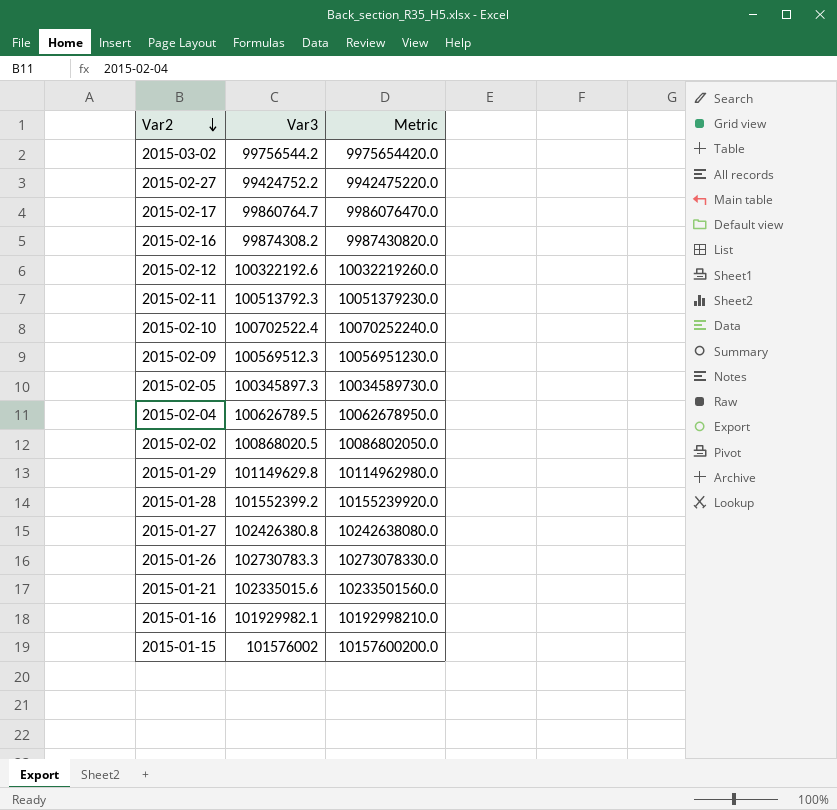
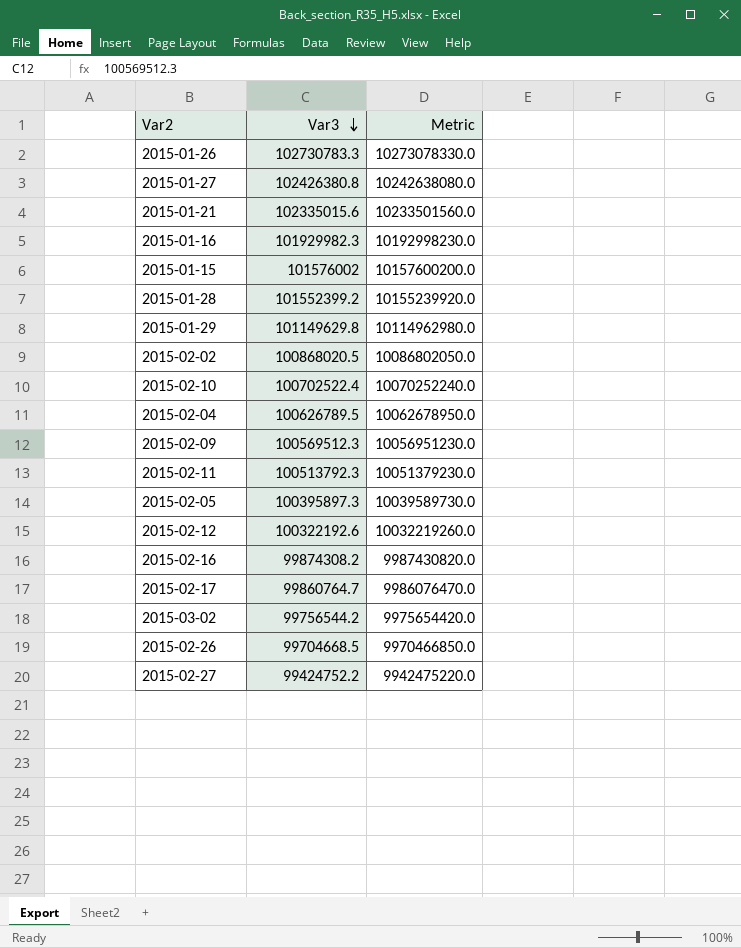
row order: Var2 descending -> Var3 descending
2015-01-16 | Var3: 101929982.1 -> 101929982.3
2015-01-16 | Metric: 10192998210.0 -> 10192998230.0
2015-02-05 | Var3: 100345897.3 -> 100395897.3
2015-02-05 | Metric: 10034589730.0 -> 10039589730.0
row 2015-02-26: none -> 99704668.5 | 9970466850.0

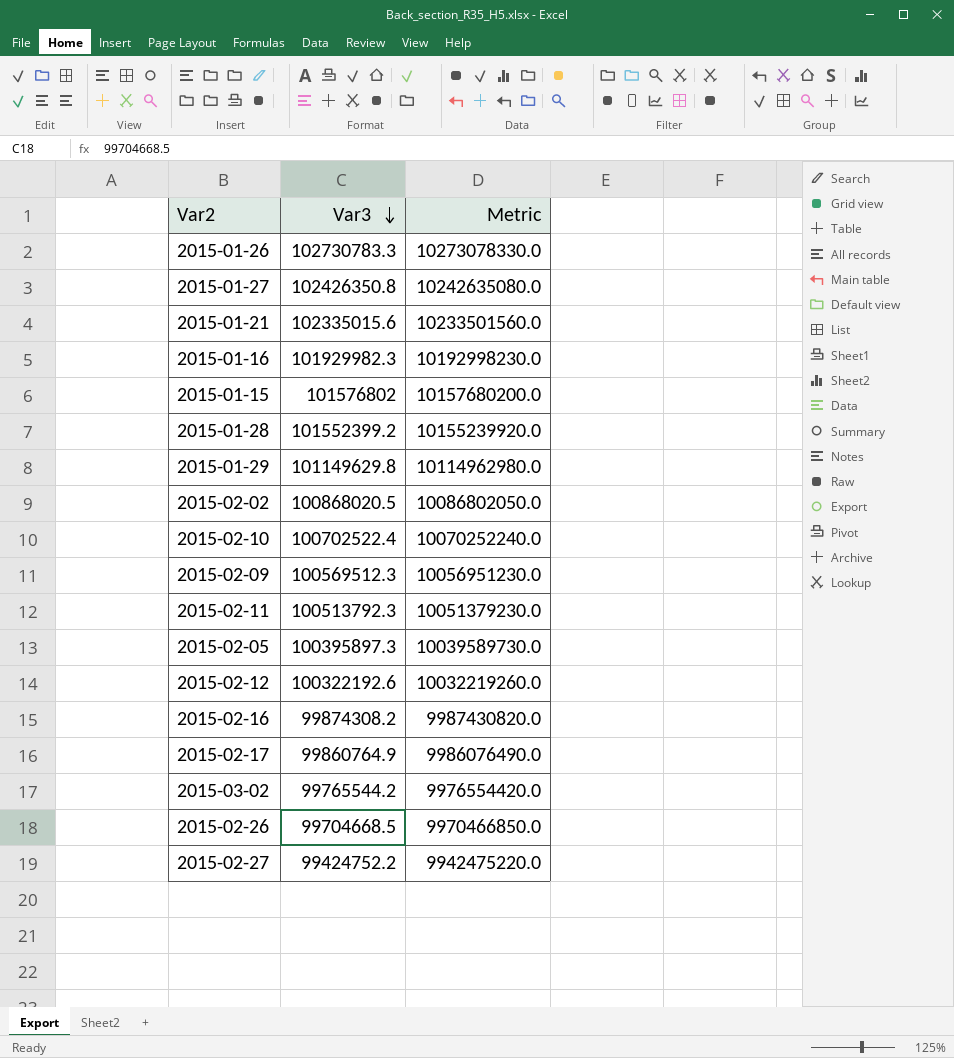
row 2015-02-04: 100626789.5 | 10062678950.0 -> none
2015-01-27 | Var3: 102426380.8 -> 102426350.8
2015-01-27 | Metric: 10242638080.0 -> 10242635080.0
2015-01-15 | Var3: 101576002 -> 101576802
2015-01-15 | Metric: 10157600200.0 -> 10157680200.0
2015-02-17 | Var3: 99860764.7 -> 99860764.9
2015-02-17 | Metric: 9986076470.0 -> 9986076490.0
2015-03-02 | Var3: 99756544.2 -> 99765544.2
2015-03-02 | Metric: 9975654420.0 -> 9976554420.0

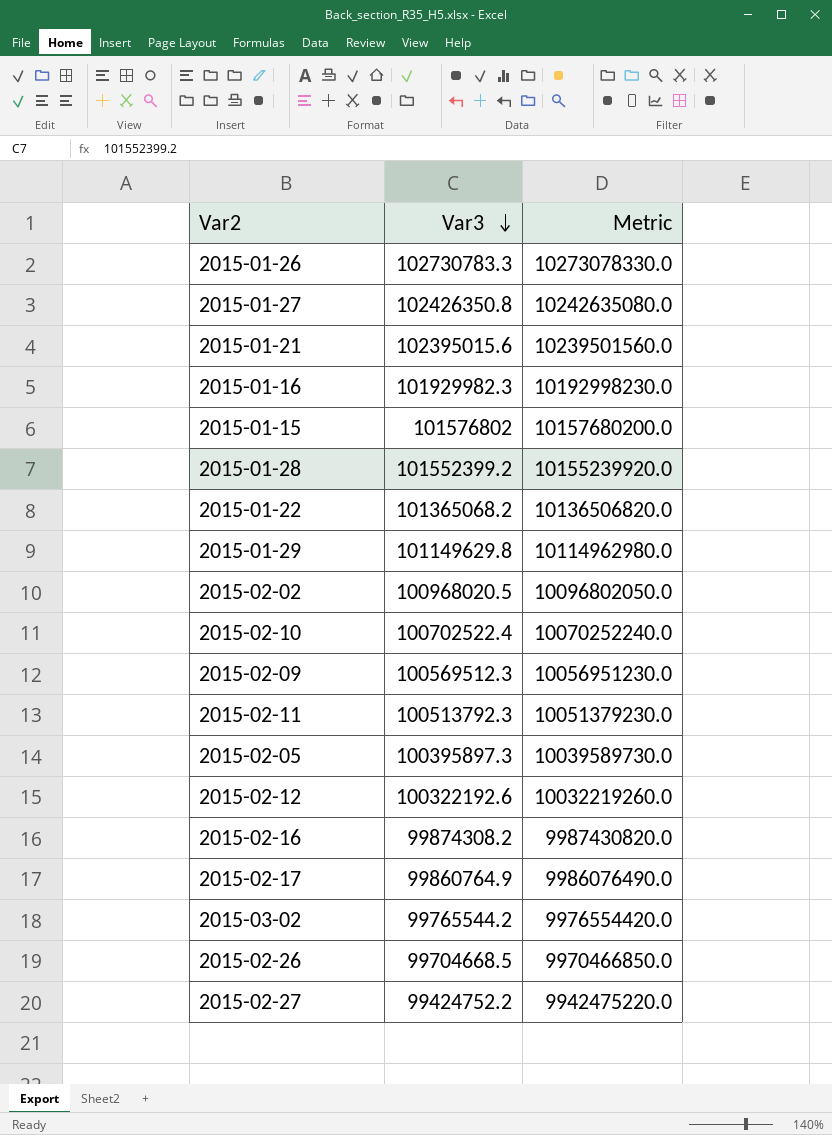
2015-01-21 | Var3: 102335015.6 -> 102395015.6
2015-01-21 | Metric: 10233501560.0 -> 10239501560.0
row 2015-01-22: none -> 101365068.2 | 10136506820.0
2015-02-02 | Var3: 100868020.5 -> 100968020.5
2015-02-02 | Metric: 10086802050.0 -> 10096802050.0

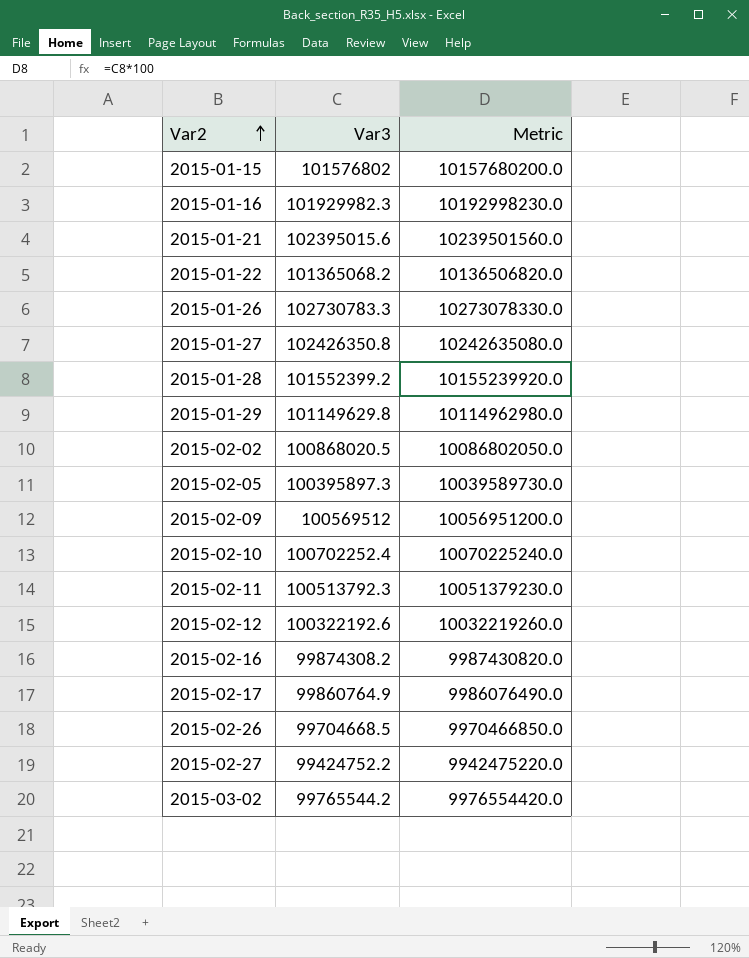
row order: Var3 descending -> Var2 ascending
2015-02-02 | Var3: 100968020.5 -> 100868020.5
2015-02-02 | Metric: 10096802050.0 -> 10086802050.0
2015-02-09 | Var3: 100569512.3 -> 100569512
2015-02-09 | Metric: 10056951230.0 -> 10056951200.0
2015-02-10 | Var3: 100702522.4 -> 100702252.4
2015-02-10 | Metric: 10070252240.0 -> 10070225240.0

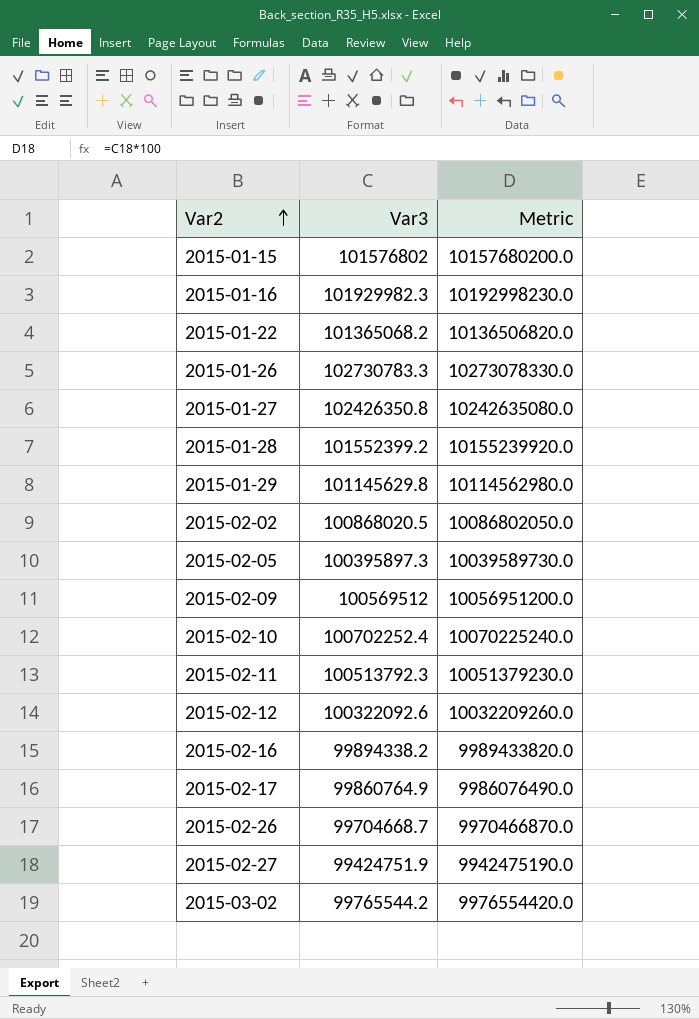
row 2015-01-21: 102395015.6 | 10239501560.0 -> none
2015-01-29 | Var3: 101149629.8 -> 101145629.8
2015-01-29 | Metric: 10114962980.0 -> 10114562980.0
2015-02-12 | Var3: 100322192.6 -> 100322092.6
2015-02-12 | Metric: 10032219260.0 -> 10032209260.0
2015-02-16 | Var3: 99874308.2 -> 99894338.2
2015-02-16 | Metric: 9987430820.0 -> 9989433820.0
2015-02-26 | Var3: 99704668.5 -> 99704668.7
2015-02-26 | Metric: 9970466850.0 -> 9970466870.0
2015-02-27 | Var3: 99424752.2 -> 99424751.9
2015-02-27 | Metric: 9942475220.0 -> 9942475190.0

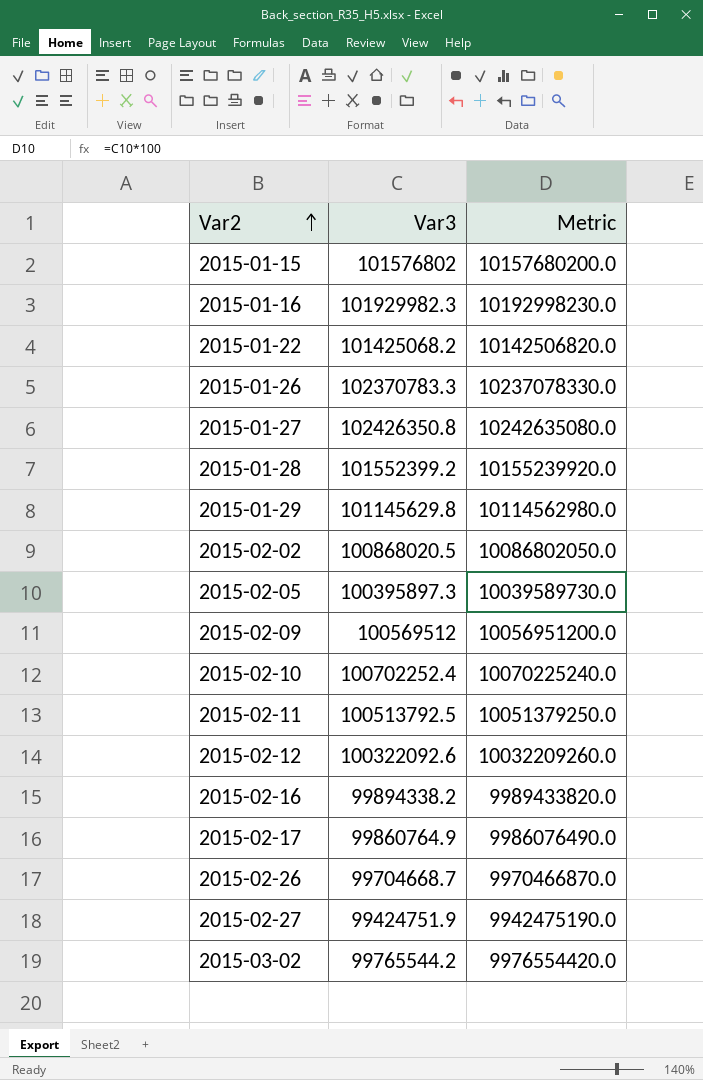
2015-01-22 | Var3: 101365068.2 -> 101425068.2
2015-01-22 | Metric: 10136506820.0 -> 10142506820.0
2015-01-26 | Var3: 102730783.3 -> 102370783.3
2015-01-26 | Metric: 10273078330.0 -> 10237078330.0
2015-02-11 | Var3: 100513792.3 -> 100513792.5
2015-02-11 | Metric: 10051379230.0 -> 10051379250.0

